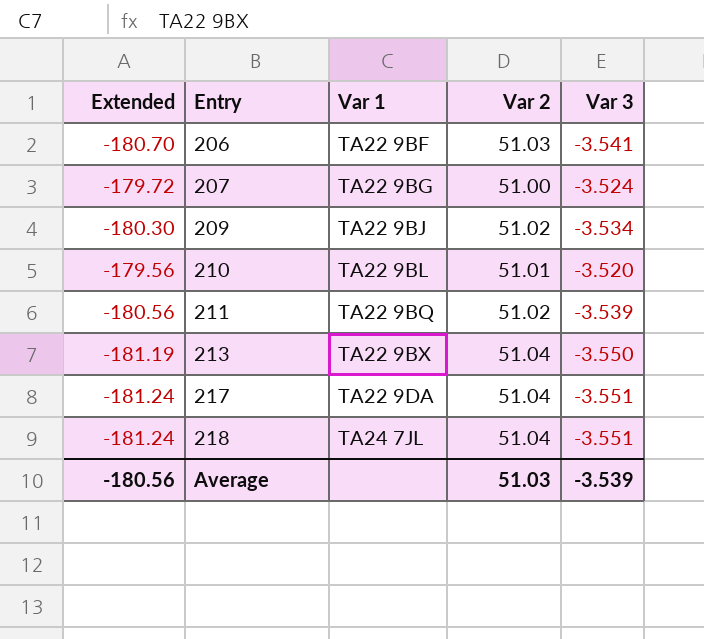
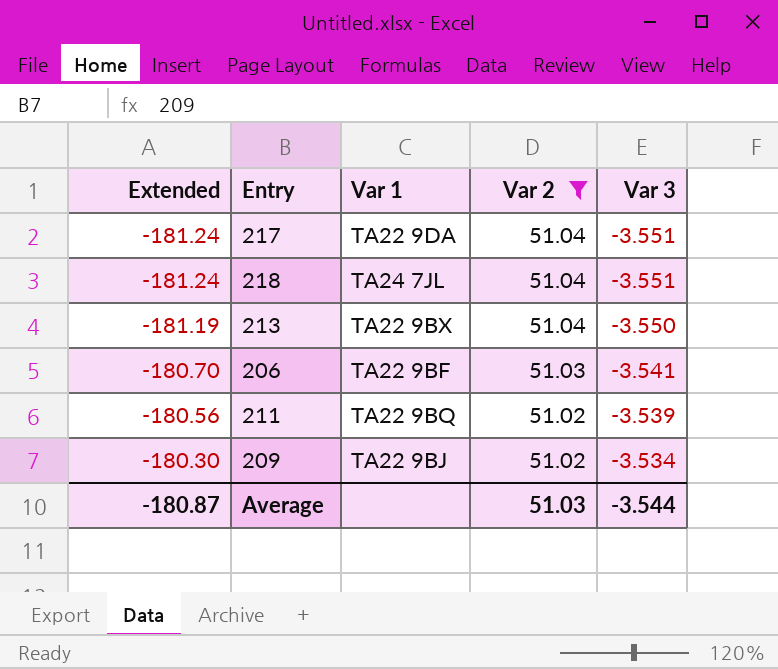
filter: none -> Var 2 >= 51.02
row order: Entry ascending -> Extended ascending
Average | Extended: -180.56 -> -180.87
Average | Var 3: -3.539 -> -3.544

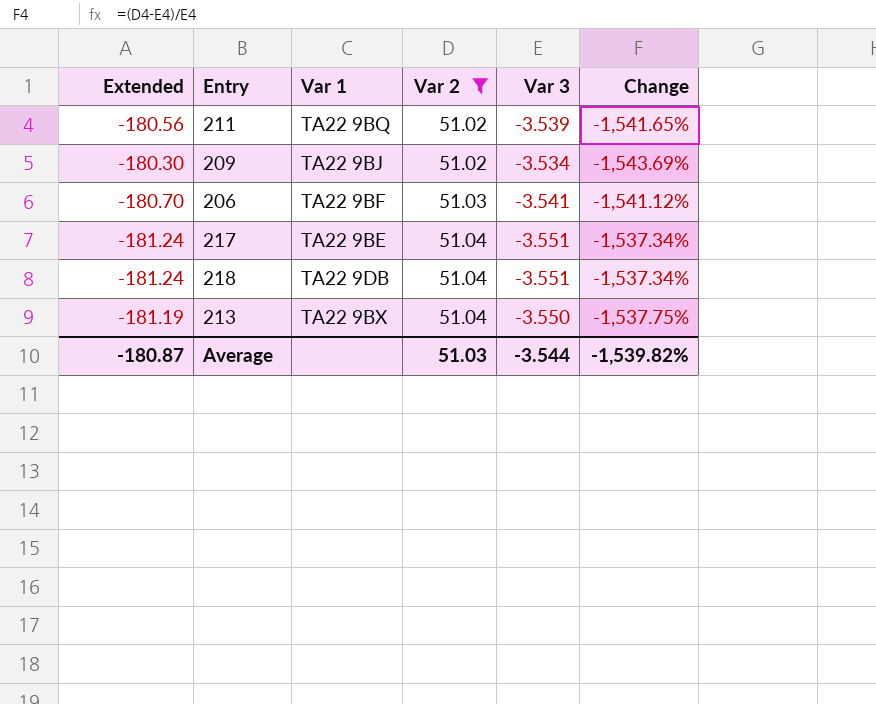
row order: Extended ascending -> Var 2 ascending
column Change | formula: none -> ([Var 2] - [Var 3]) / [Var 3]
217 | Var 1: TA22 9DA -> TA22 9BE
218 | Var 1: TA24 7JL -> TA22 9DB

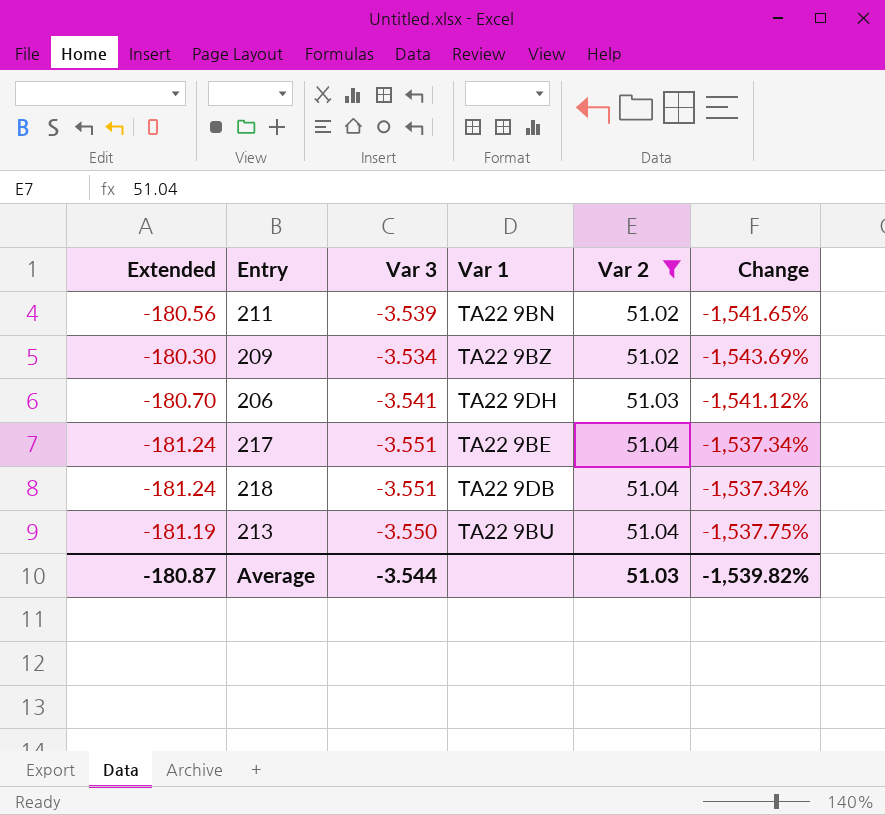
column Var 3 | position: 5 -> 3
211 | Var 1: TA22 9BQ -> TA22 9BN
209 | Var 1: TA22 9BJ -> TA22 9BZ
206 | Var 1: TA22 9BF -> TA22 9DH
213 | Var 1: TA22 9BX -> TA22 9BU

